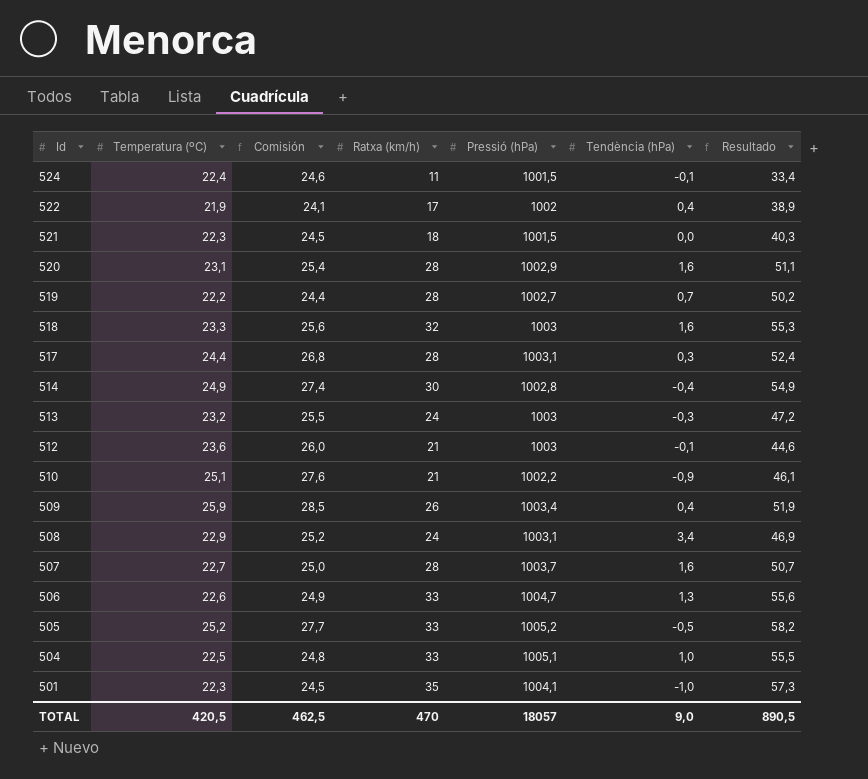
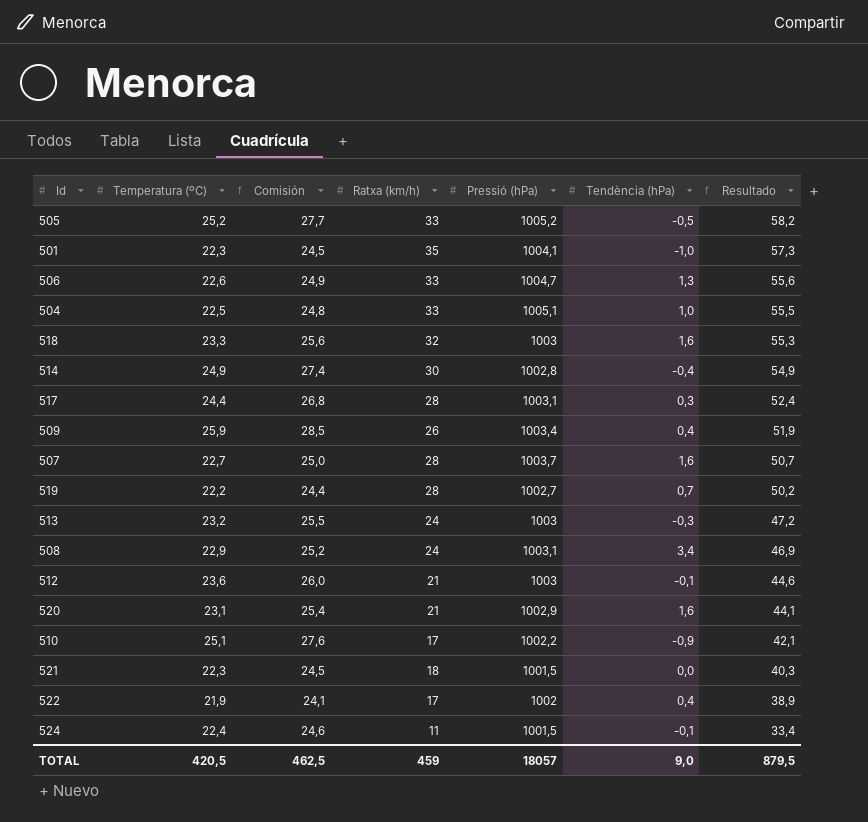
row order: Id descending -> Resultado descending
520 | Ratxa (km/h): 28 -> 21
520 | Resultado: 51,1 -> 44,1
510 | Ratxa (km/h): 21 -> 17
510 | Resultado: 46,1 -> 42,1
TOTAL | Ratxa (km/h): 470 -> 459
TOTAL | Resultado: 890,5 -> 879,5

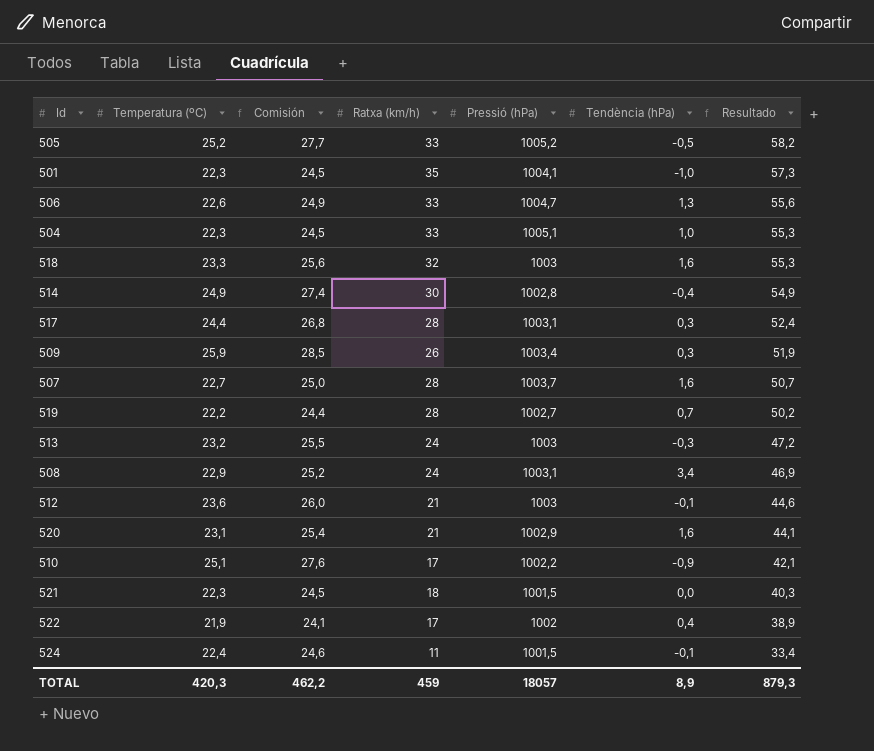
504 | Temperatura (ºC): 22,5 -> 22,3
504 | Comisión: 24,8 -> 24,5
504 | Resultado: 55,5 -> 55,3
509 | Tendència (hPa): 0,4 -> 0,3
TOTAL | Temperatura (ºC): 420,5 -> 420,3
TOTAL | Comisión: 462,5 -> 462,2
TOTAL | Tendència (hPa): 9,0 -> 8,9
TOTAL | Resultado: 879,5 -> 879,3

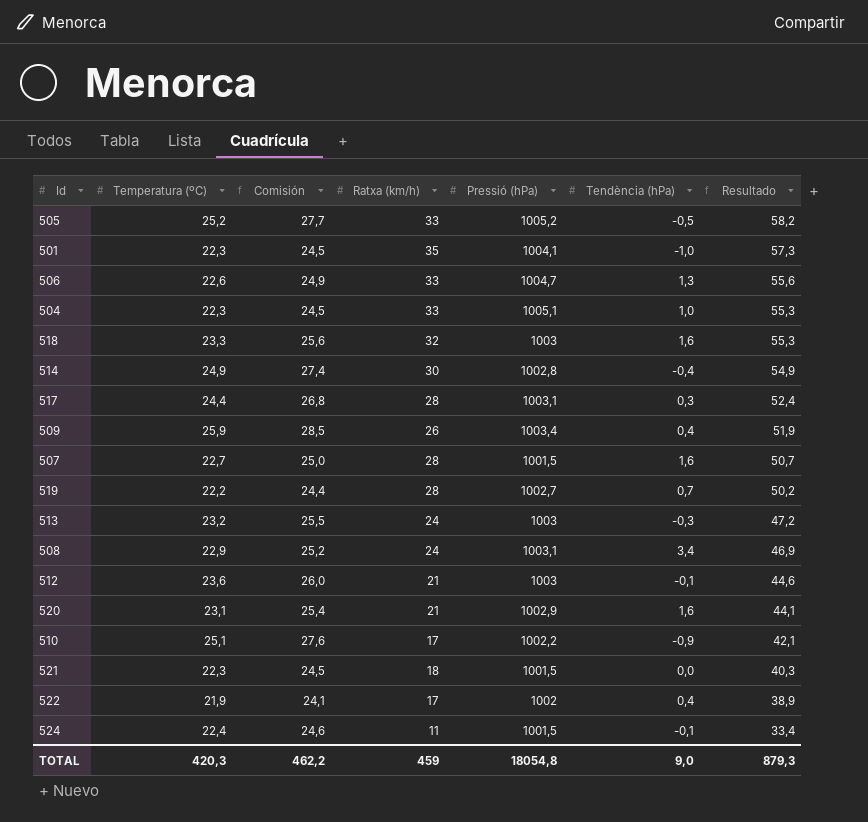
509 | Tendència (hPa): 0,3 -> 0,4
507 | Pressió (hPa): 1003,7 -> 1001,5
TOTAL | Pressió (hPa): 18057 -> 18054,8
TOTAL | Tendència (hPa): 8,9 -> 9,0

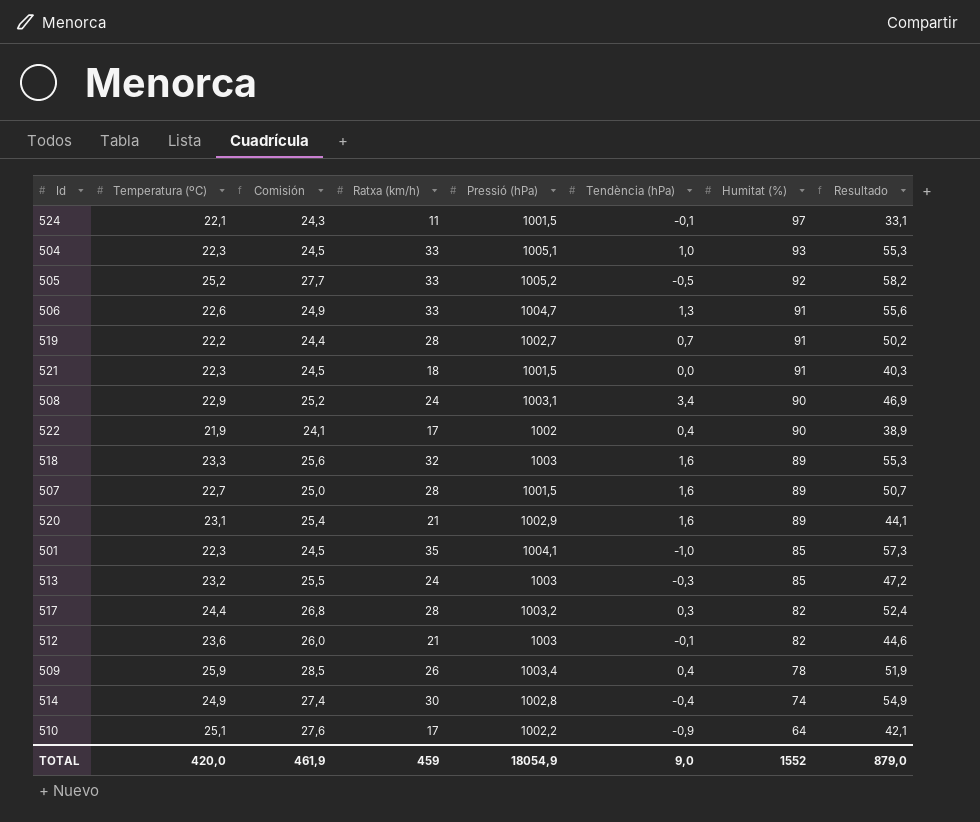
row order: Resultado descending -> Humitat (%) descending
column Humitat (%) | position: none -> 7
524 | Temperatura (ºC): 22,4 -> 22,1
524 | Comisión: 24,6 -> 24,3
524 | Resultado: 33,4 -> 33,1
517 | Pressió (hPa): 1003,1 -> 1003,2
TOTAL | Temperatura (ºC): 420,3 -> 420,0
TOTAL | Comisión: 462,2 -> 461,9
TOTAL | Pressió (hPa): 18054,8 -> 18054,9
TOTAL | Resultado: 879,3 -> 879,0

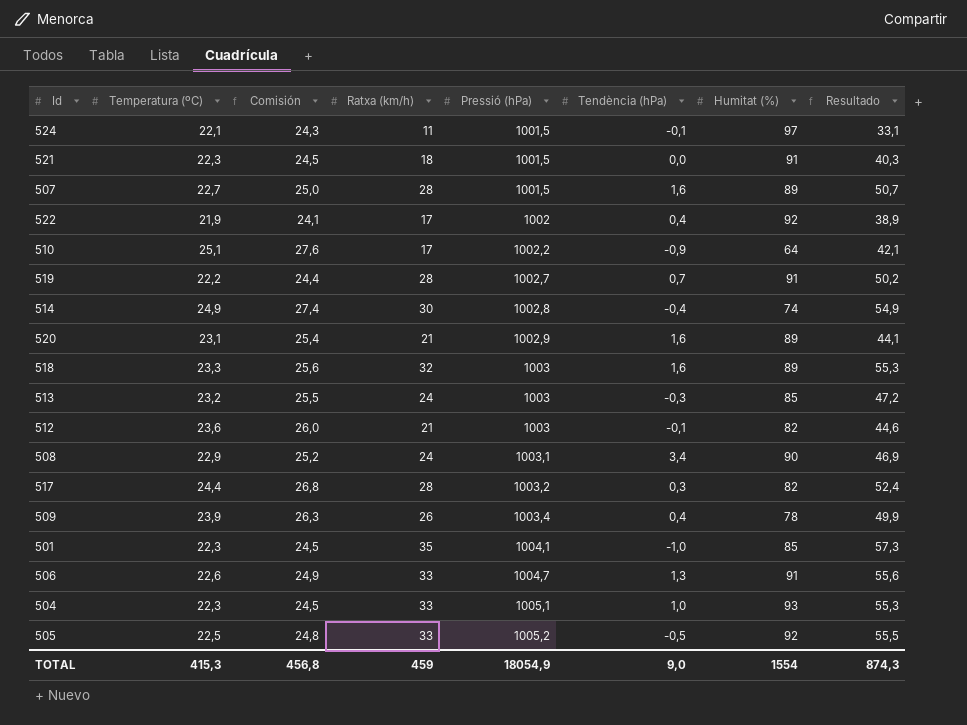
row order: Humitat (%) descending -> Pressió (hPa) ascending
522 | Humitat (%): 90 -> 92
509 | Temperatura (ºC): 25,9 -> 23,9
509 | Comisión: 28,5 -> 26,3
509 | Resultado: 51,9 -> 49,9
505 | Temperatura (ºC): 25,2 -> 22,5
505 | Comisión: 27,7 -> 24,8
505 | Resultado: 58,2 -> 55,5
TOTAL | Temperatura (ºC): 420,0 -> 415,3
TOTAL | Comisión: 461,9 -> 456,8
TOTAL | Humitat (%): 1552 -> 1554
TOTAL | Resultado: 879,0 -> 874,3

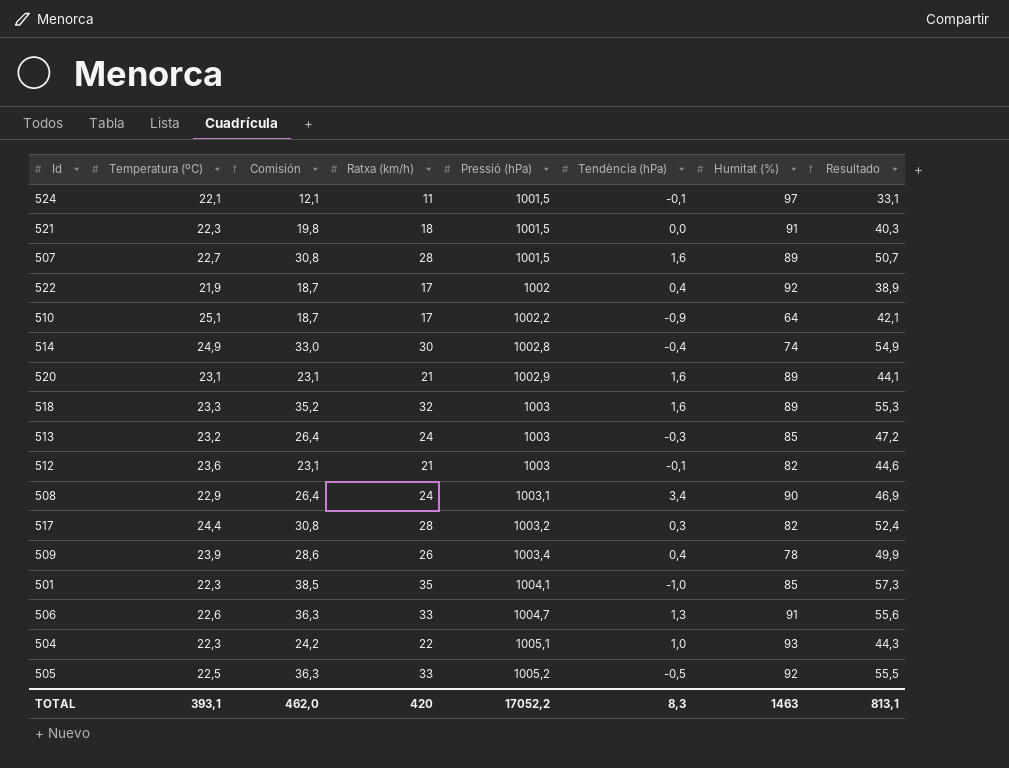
column Comisión | formula: [Temperatura (ºC)] * 1,1 -> [Ratxa (km/h)] * 1,1
row 519: 22,2 | 24,4 | 28 | 1002,7 | 0,7 | 91 | 50,2 -> none
504 | Ratxa (km/h): 33 -> 22
504 | Resultado: 55,3 -> 44,3
TOTAL | Temperatura (ºC): 415,3 -> 393,1
TOTAL | Comisión: 456,8 -> 462,0
TOTAL | Ratxa (km/h): 459 -> 420
TOTAL | Pressió (hPa): 18054,9 -> 17052,2
TOTAL | Tendència (hPa): 9,0 -> 8,3
TOTAL | Humitat (%): 1554 -> 1463
TOTAL | Resultado: 874,3 -> 813,1

